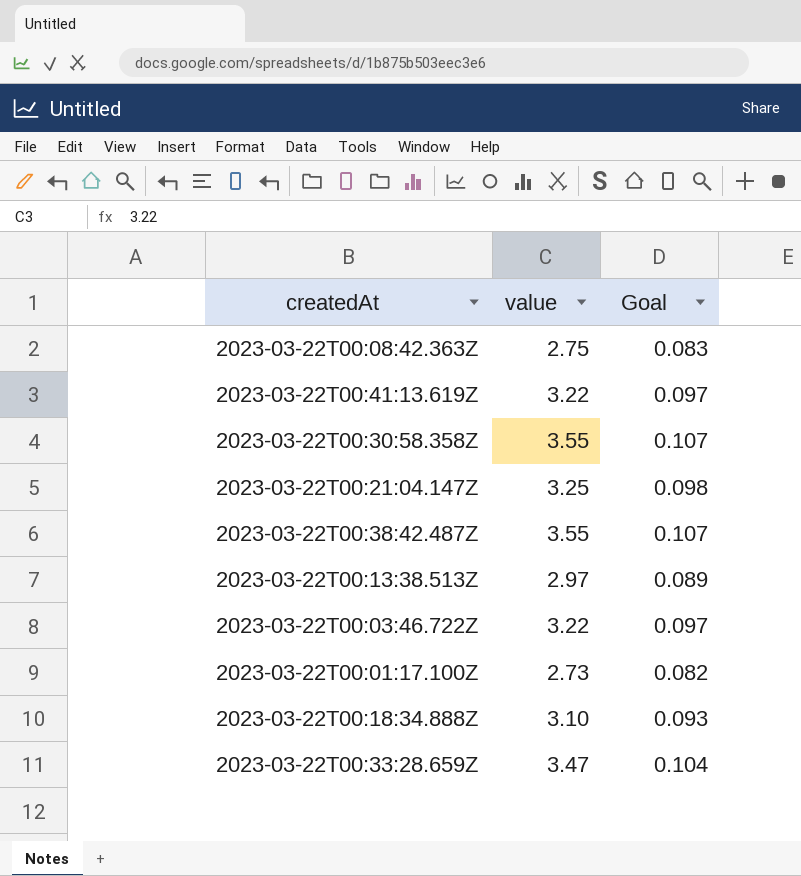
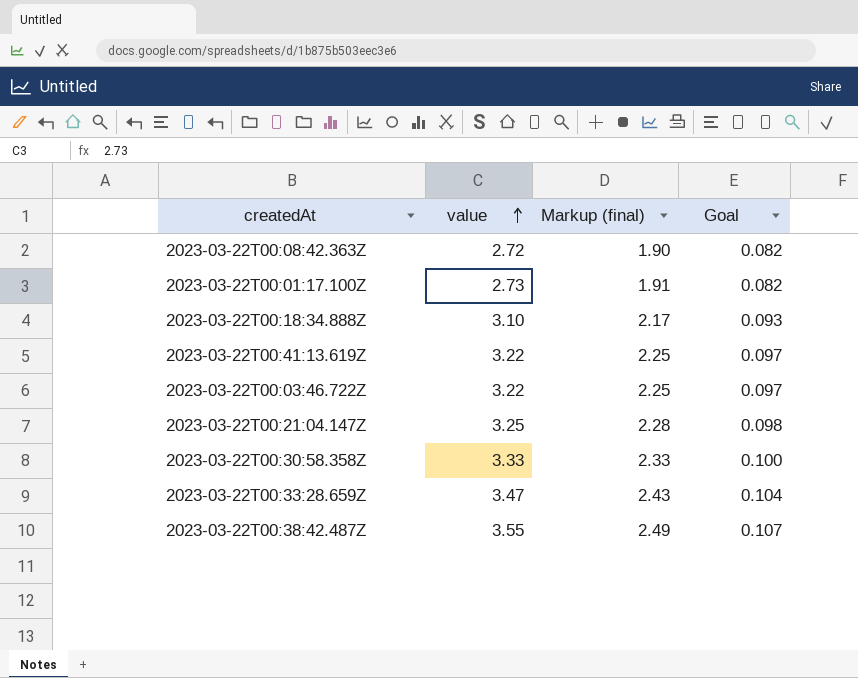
row order: none -> value ascending
column Markup (final) | formula: none -> [value] * 0.7
row 2023-03-22T00:13:38.513Z: 2.97 | 0.089 -> none
2023-03-22T00:08:42.363Z | value: 2.75 -> 2.72
2023-03-22T00:08:42.363Z | Goal: 0.083 -> 0.082
2023-03-22T00:30:58.358Z | value: 3.55 -> 3.33
2023-03-22T00:30:58.358Z | Goal: 0.107 -> 0.100

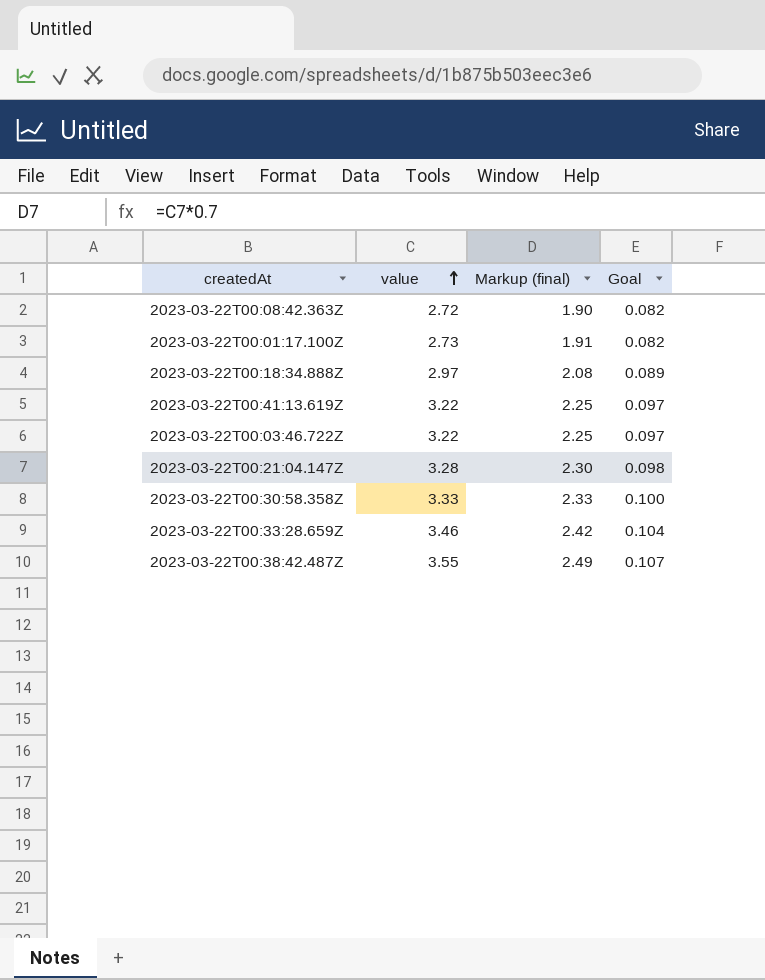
2023-03-22T00:18:34.888Z | value: 3.10 -> 2.97
2023-03-22T00:18:34.888Z | Markup (final): 2.17 -> 2.08
2023-03-22T00:18:34.888Z | Goal: 0.093 -> 0.089
2023-03-22T00:21:04.147Z | value: 3.25 -> 3.28
2023-03-22T00:21:04.147Z | Markup (final): 2.28 -> 2.30
2023-03-22T00:33:28.659Z | value: 3.47 -> 3.46
2023-03-22T00:33:28.659Z | Markup (final): 2.43 -> 2.42

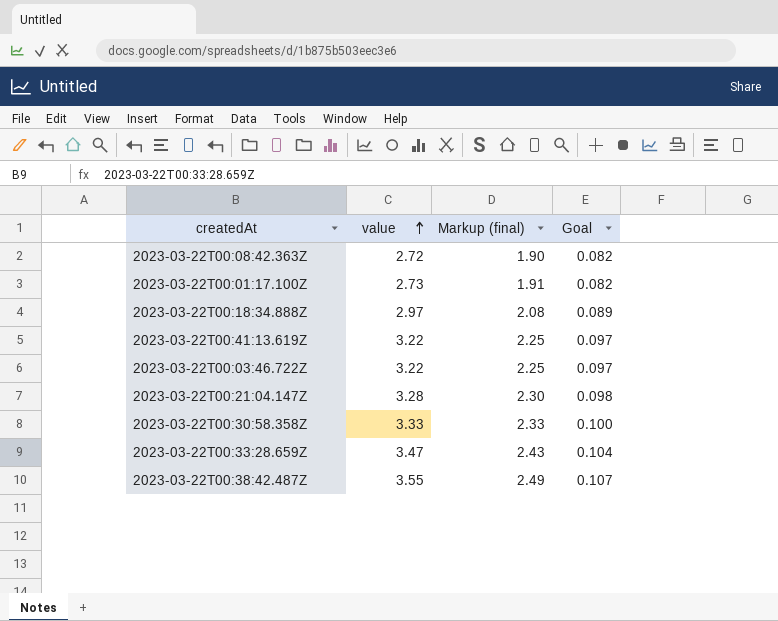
2023-03-22T00:33:28.659Z | value: 3.46 -> 3.47
2023-03-22T00:33:28.659Z | Markup (final): 2.42 -> 2.43

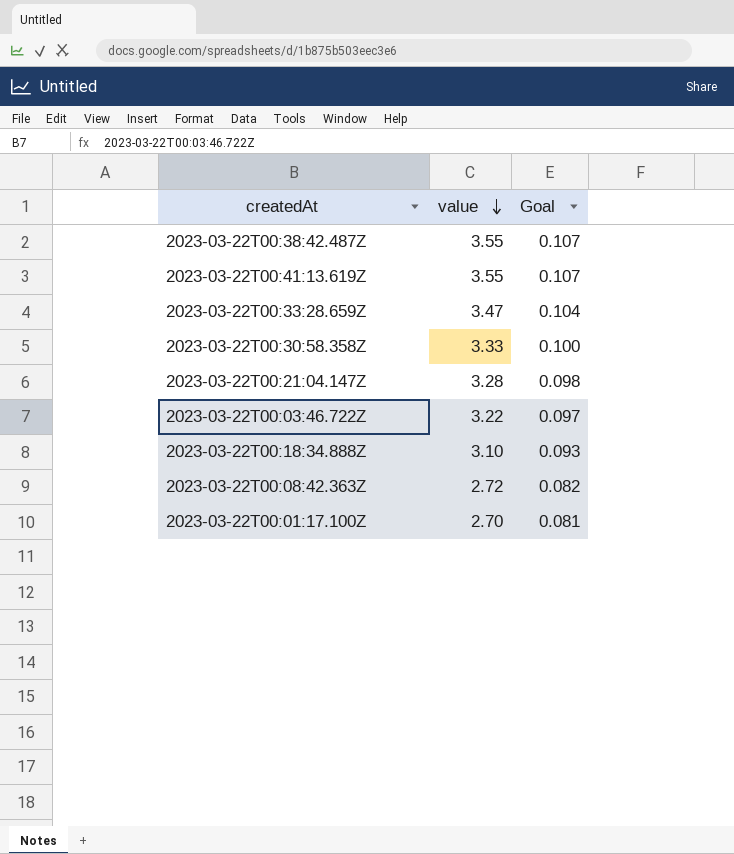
row order: value ascending -> value descending
column Markup (final) | formula: [value] * 0.7 -> none
2023-03-22T00:41:13.619Z | value: 3.22 -> 3.55
2023-03-22T00:41:13.619Z | Goal: 0.097 -> 0.107
2023-03-22T00:18:34.888Z | value: 2.97 -> 3.10
2023-03-22T00:18:34.888Z | Goal: 0.089 -> 0.093
2023-03-22T00:01:17.100Z | value: 2.73 -> 2.70
2023-03-22T00:01:17.100Z | Goal: 0.082 -> 0.081

